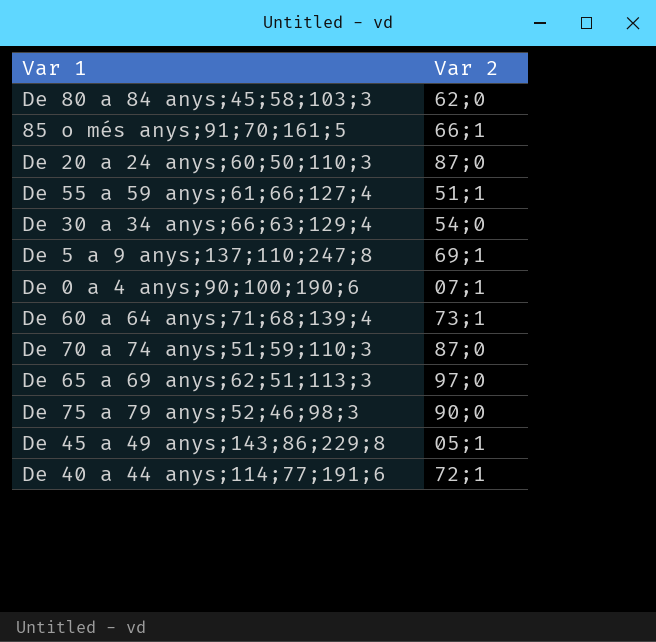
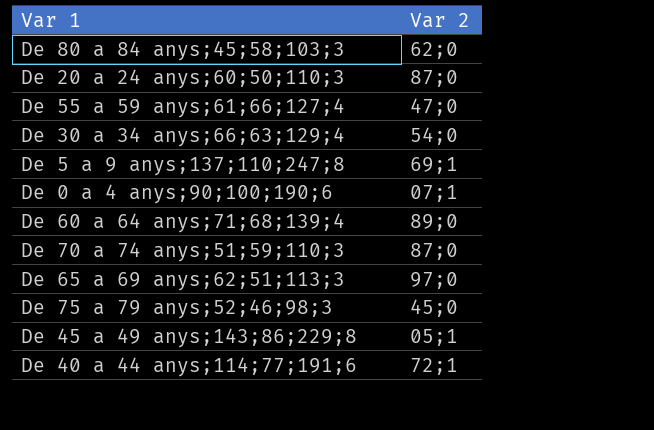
row 85 o més anys;91;70;161;5: 66;1 -> none
De 55 a 59 anys;61;66;127;4 | Var 2: 51;1 -> 47;0
De 60 a 64 anys;71;68;139;4 | Var 2: 73;1 -> 89;0
De 75 a 79 anys;52;46;98;3 | Var 2: 90;0 -> 45;0

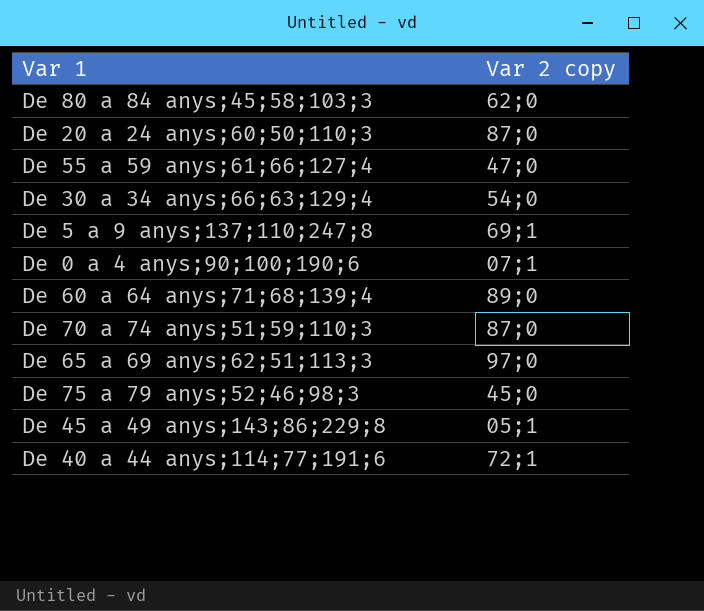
column name: Var 2 -> Var 2 copy

